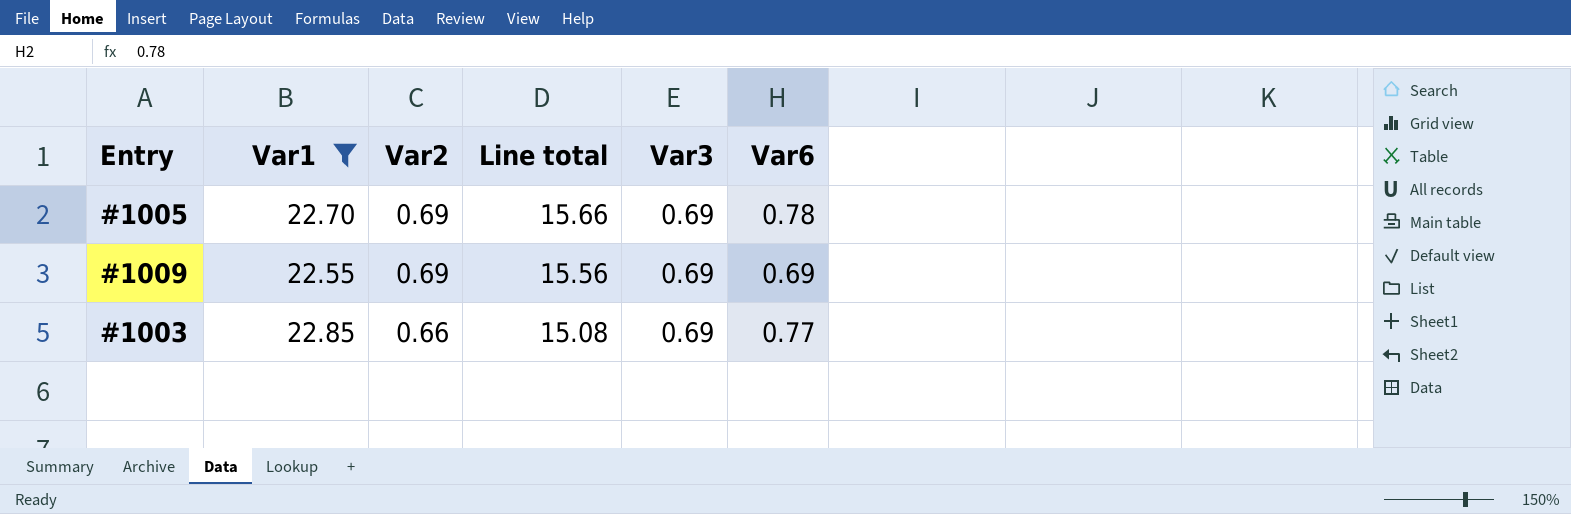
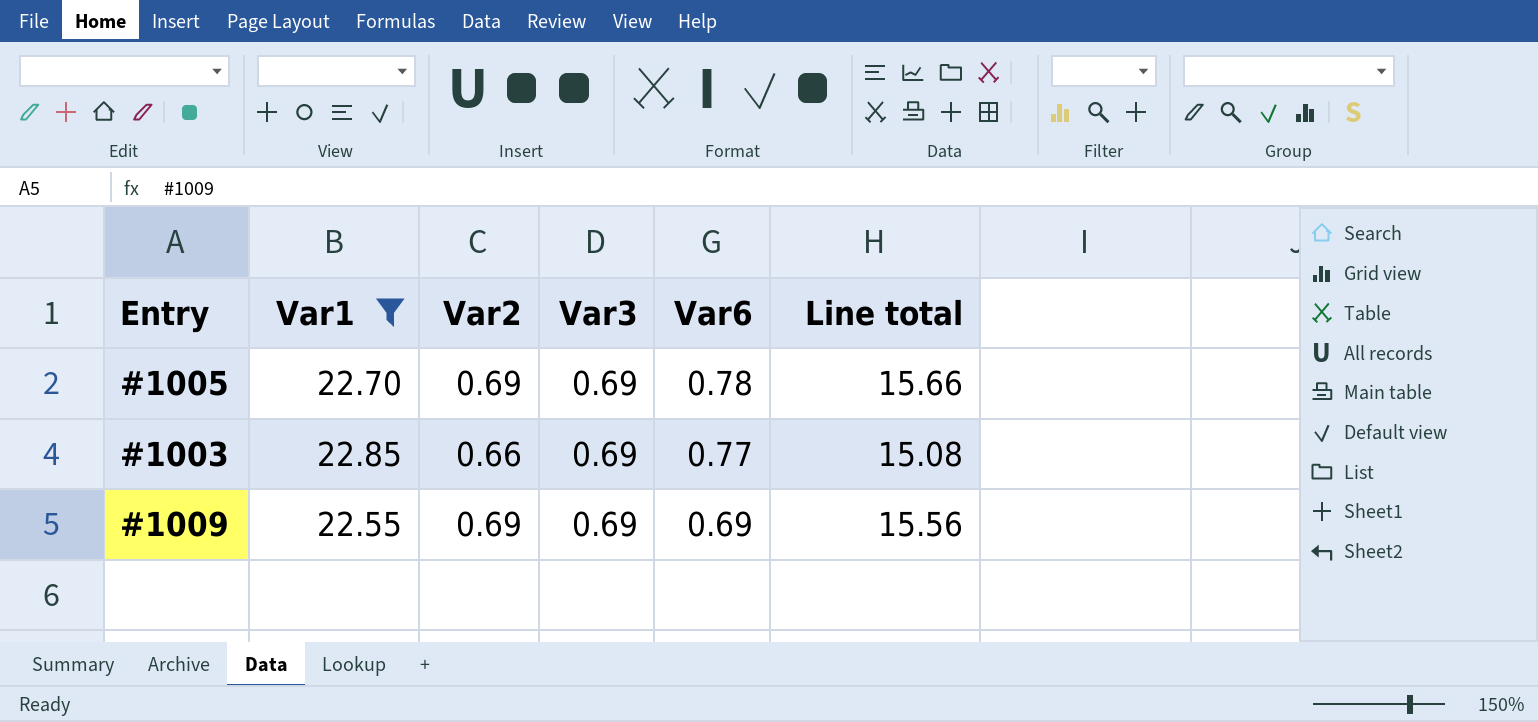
row order: Var2 descending -> Var6 descending
column Line total | position: 4 -> 6

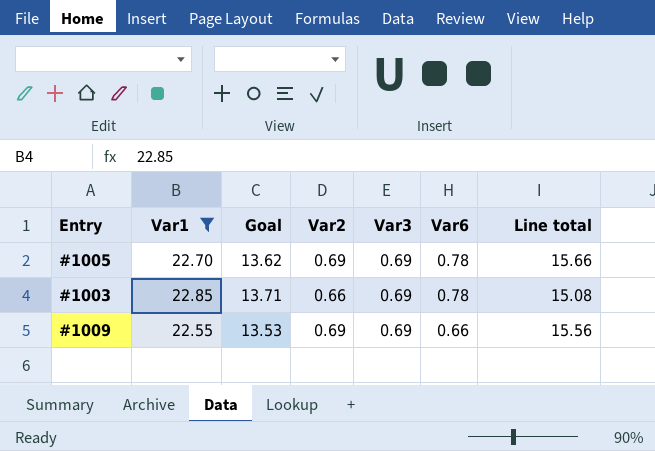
column Goal | formula: none -> [Var1] * 0.6
#1003 | Var6: 0.77 -> 0.78
#1009 | Var6: 0.69 -> 0.66

